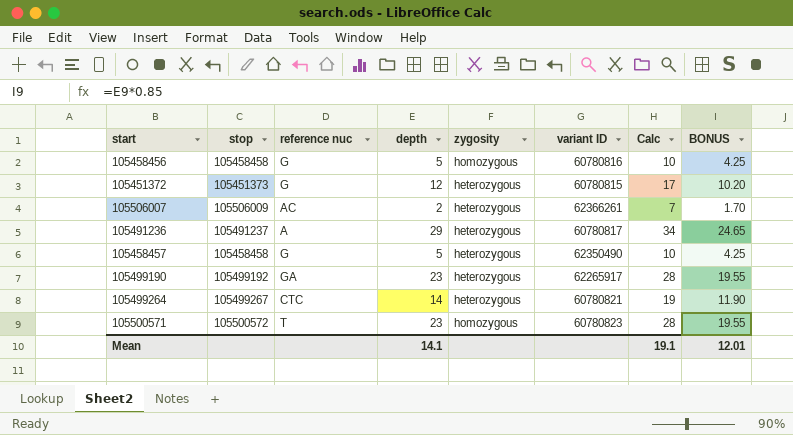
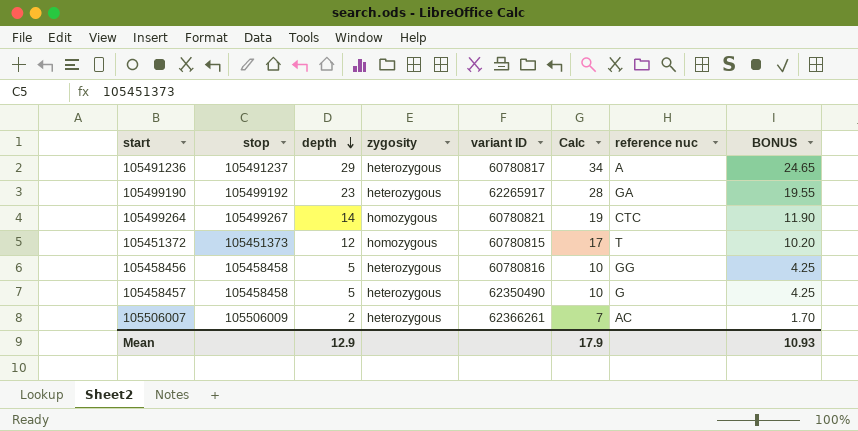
row order: none -> depth descending
column reference nuc | position: 3 -> 7
row 105500571: 105500572 | T | 23 | homozygous | 60780823 | 28 | 19.55 -> none
105499264 | zygosity: heterozygous -> homozygous
105451372 | zygosity: heterozygous -> homozygous
105451372 | reference nuc: G -> T
105458456 | zygosity: homozygous -> heterozygous
105458456 | reference nuc: G -> GG
Mean | depth: 14.1 -> 12.9
Mean | Calc: 19.1 -> 17.9
Mean | BONUS: 12.01 -> 10.93

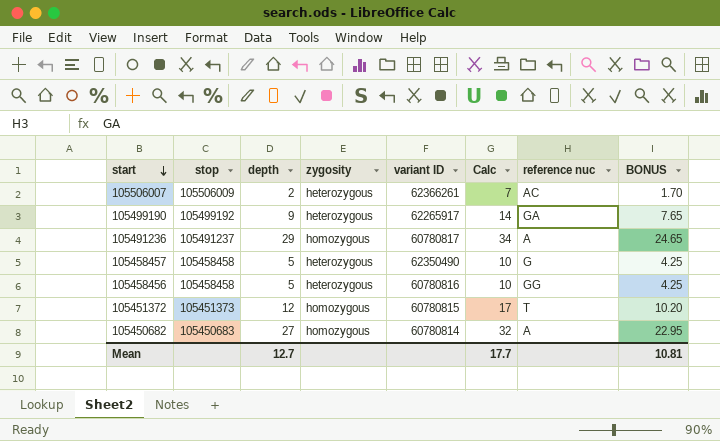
row order: depth descending -> start descending
row 105499264: 105499267 | 14 | homozygous | 60780821 | 19 | CTC | 11.90 -> none
105499190 | depth: 23 -> 9
105499190 | Calc: 28 -> 14
105499190 | BONUS: 19.55 -> 7.65
105491236 | zygosity: heterozygous -> homozygous
row 105450682: none -> 105450683 | 27 | homozygous | 60780814 | 32 | A | 22.95
Mean | depth: 12.9 -> 12.7
Mean | Calc: 17.9 -> 17.7
Mean | BONUS: 10.93 -> 10.81

